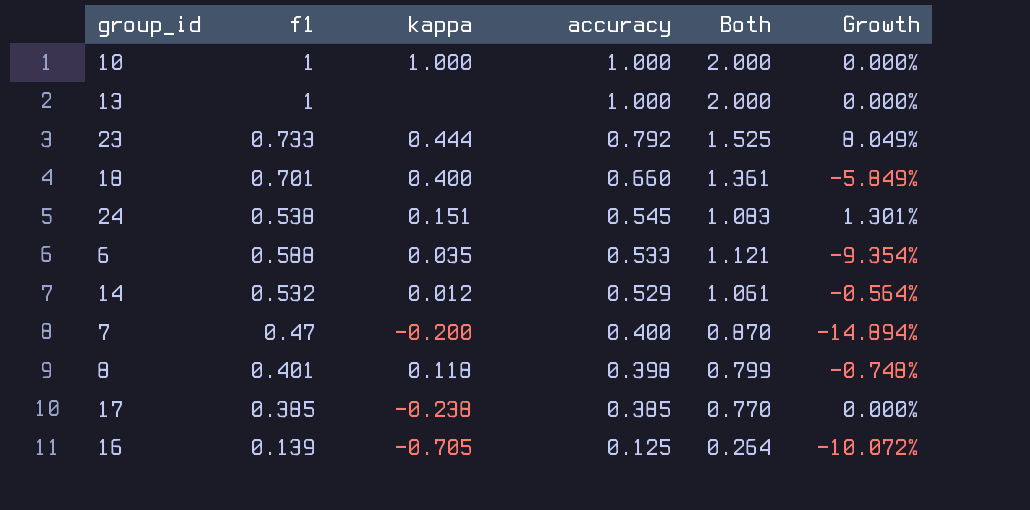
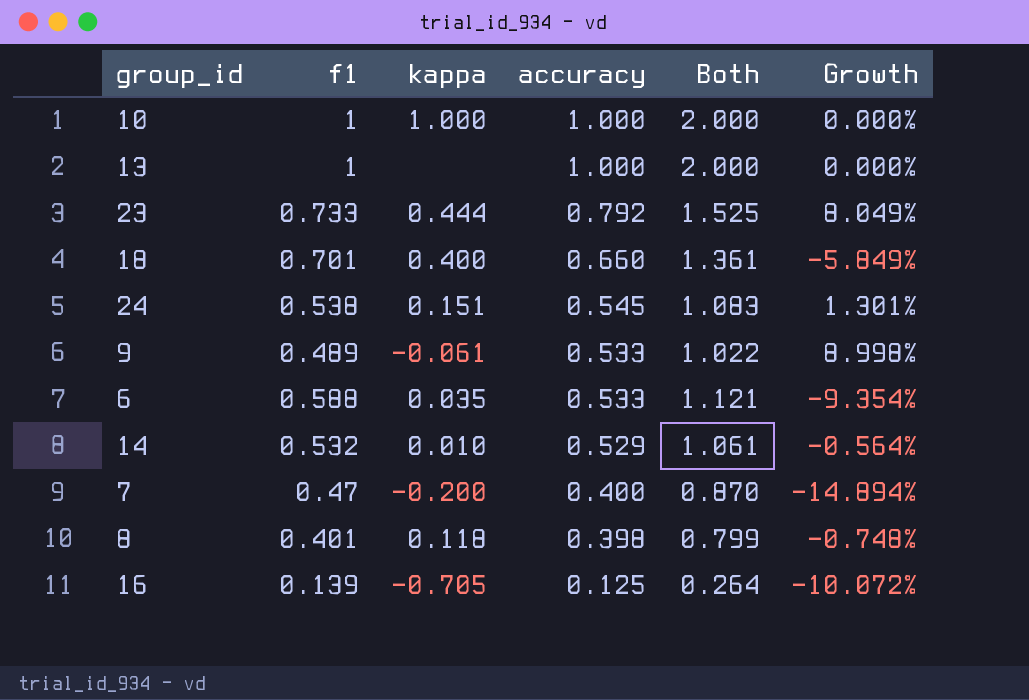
row 17: 0.385 | -0.238 | 0.385 | 0.770 | 0.000% -> none
row 9: none -> 0.489 | -0.061 | 0.533 | 1.022 | 8.998%
14 | kappa: 0.012 -> 0.010

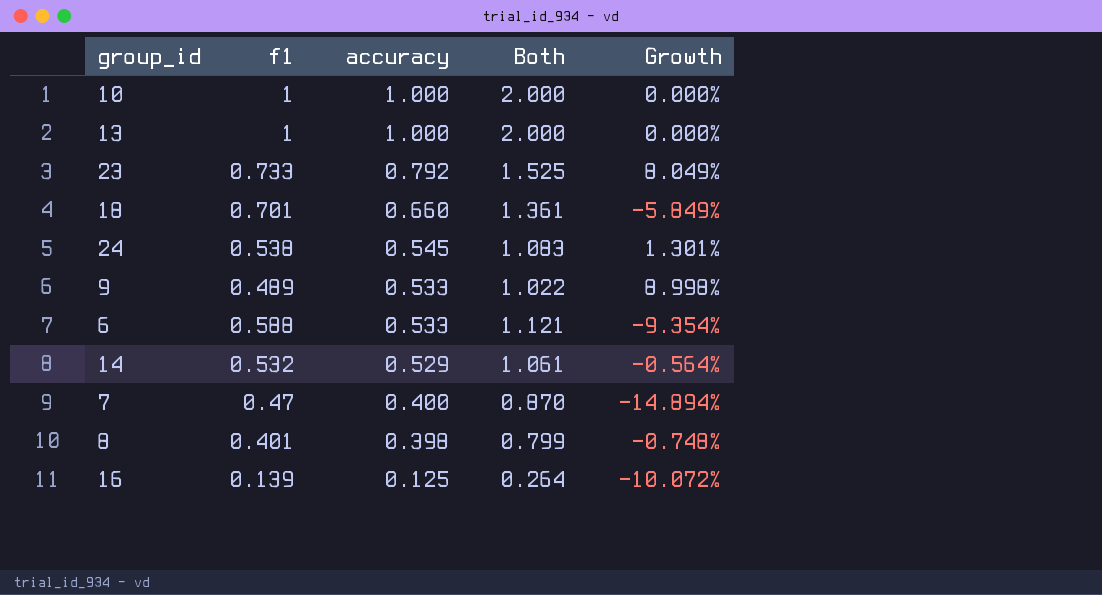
column kappa | position: 3 -> none

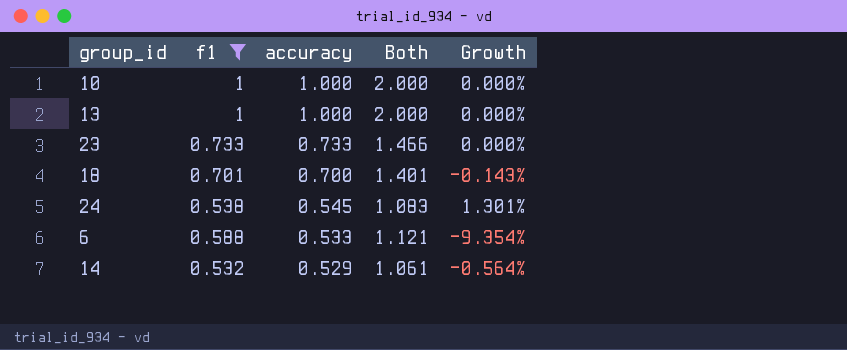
filter: none -> f1 >= 0.532
23 | accuracy: 0.792 -> 0.733
23 | Both: 1.525 -> 1.466
23 | Growth: 8.049% -> 0.000%
18 | accuracy: 0.660 -> 0.700
18 | Both: 1.361 -> 1.401
18 | Growth: -5.849% -> -0.143%

